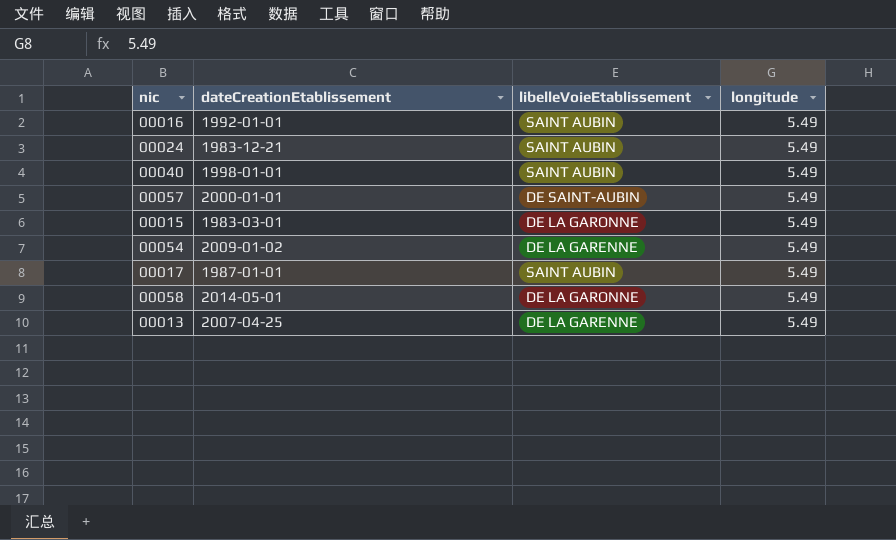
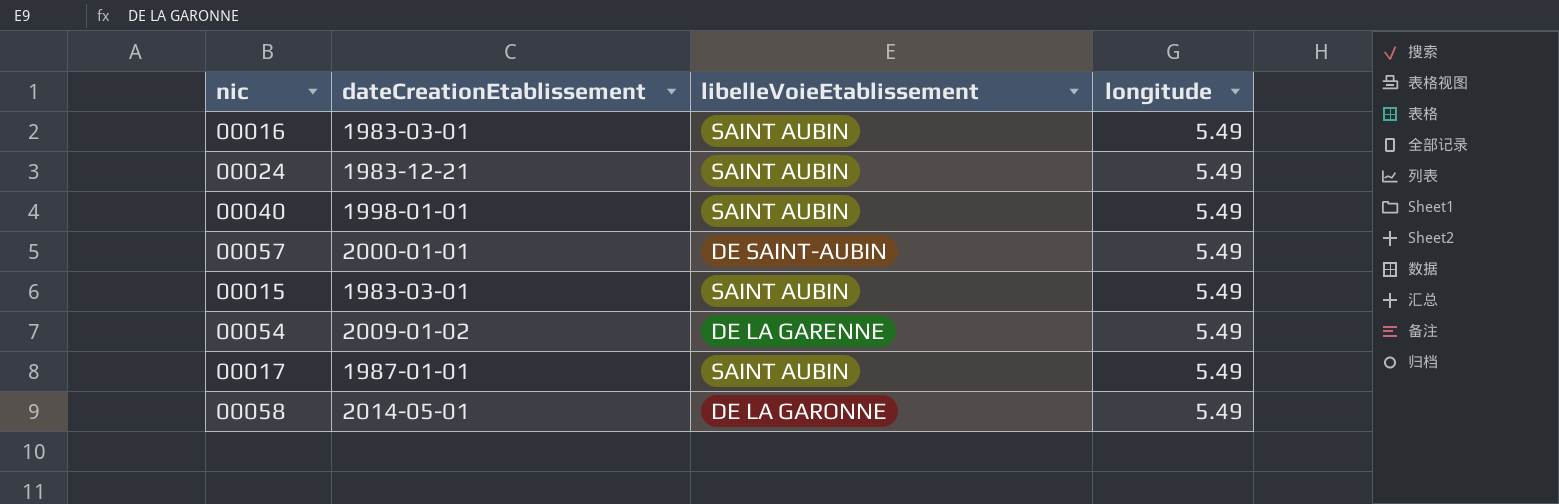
row 00013: 2007-04-25 | DE LA GARENNE | 5.49 -> none
00016 | dateCreationEtablissement: 1992-01-01 -> 1983-03-01
00015 | libelleVoieEtablissement: DE LA GARONNE -> SAINT AUBIN

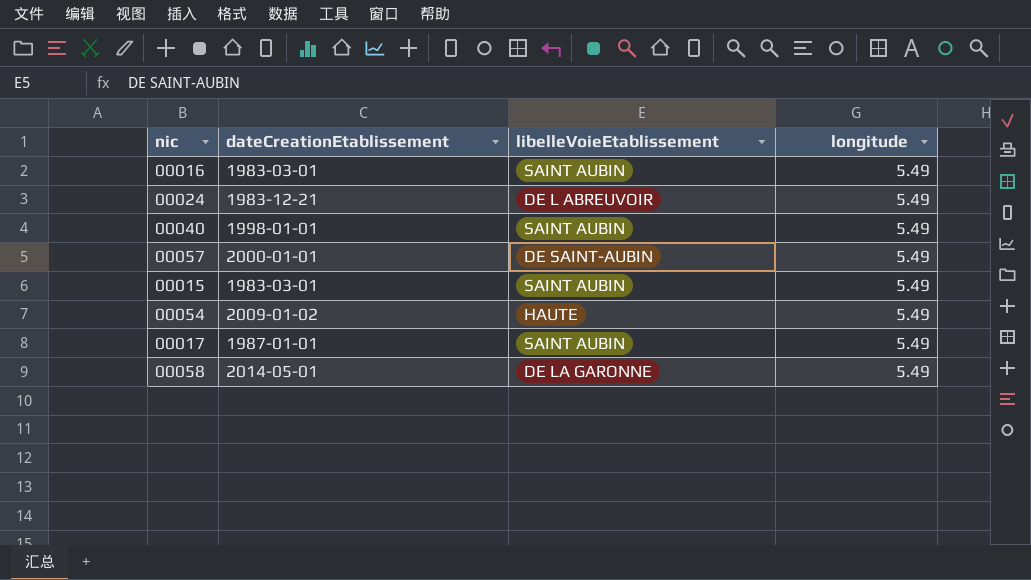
00024 | libelleVoieEtablissement: SAINT AUBIN -> DE L ABREUVOIR
00054 | libelleVoieEtablissement: DE LA GARENNE -> HAUTE

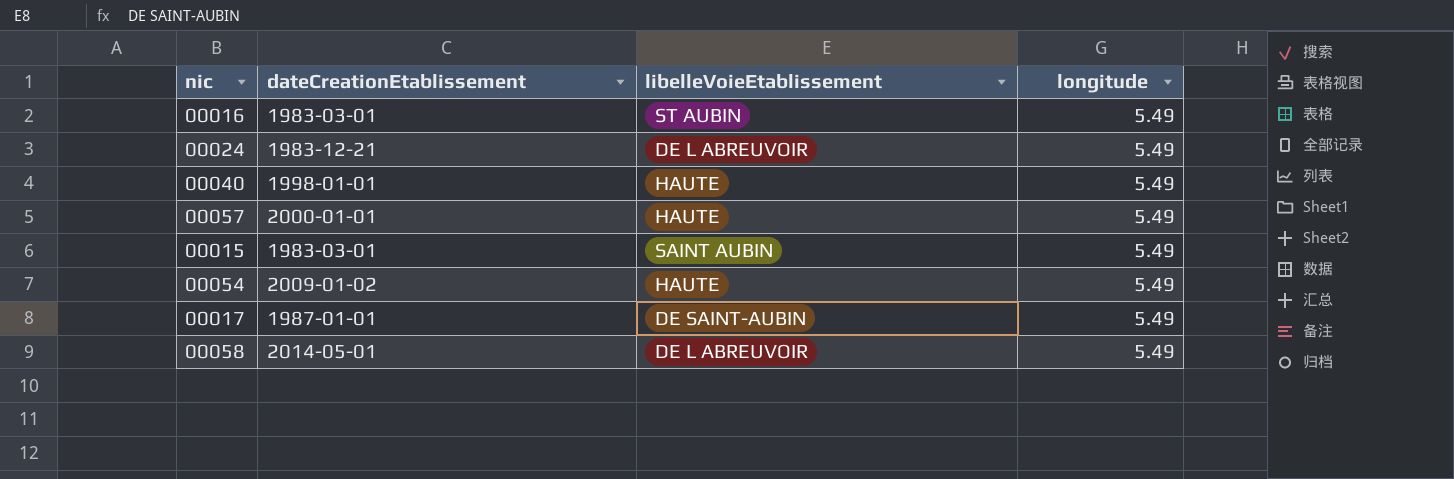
00016 | libelleVoieEtablissement: SAINT AUBIN -> ST AUBIN
00040 | libelleVoieEtablissement: SAINT AUBIN -> HAUTE
00057 | libelleVoieEtablissement: DE SAINT-AUBIN -> HAUTE
00017 | libelleVoieEtablissement: SAINT AUBIN -> DE SAINT-AUBIN
00058 | libelleVoieEtablissement: DE LA GARONNE -> DE L ABREUVOIR

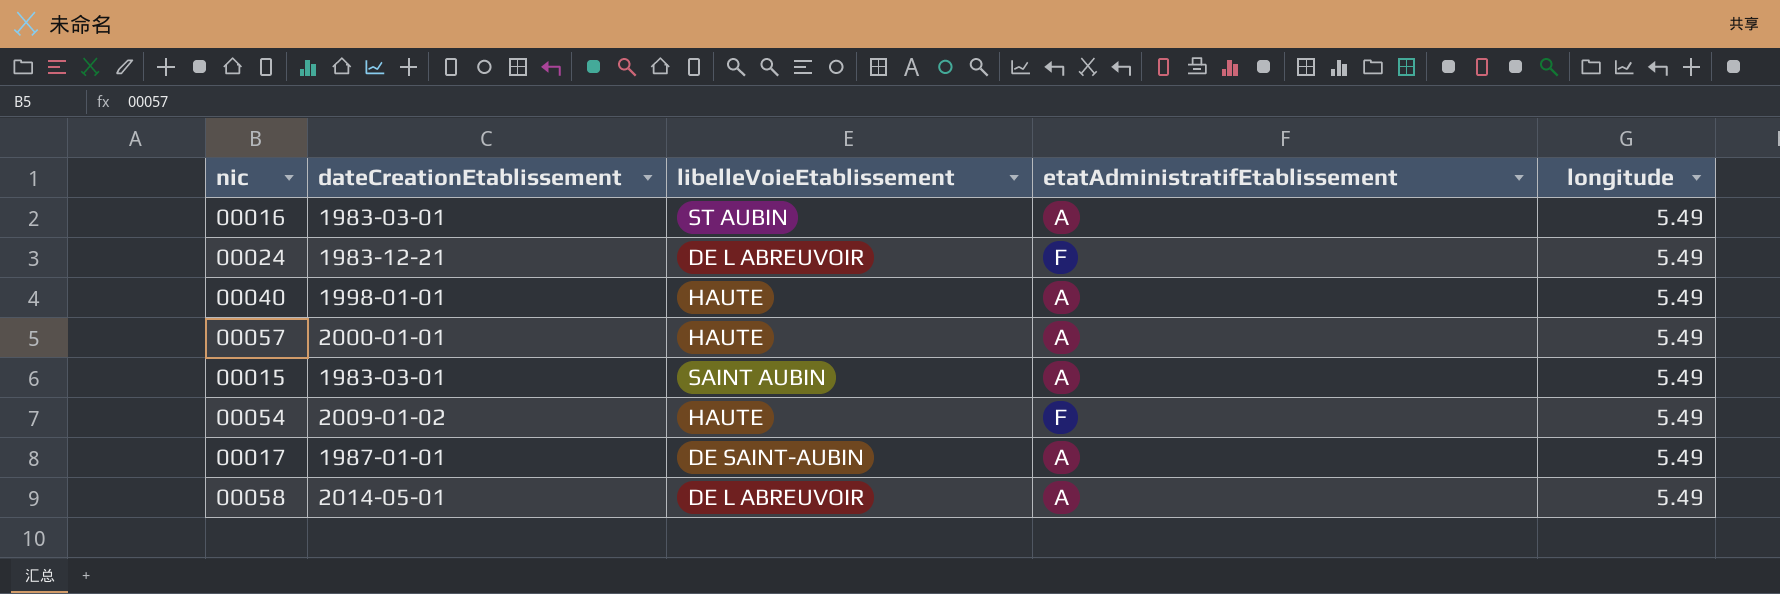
column etatAdministratifEtablissement | position: none -> 4

